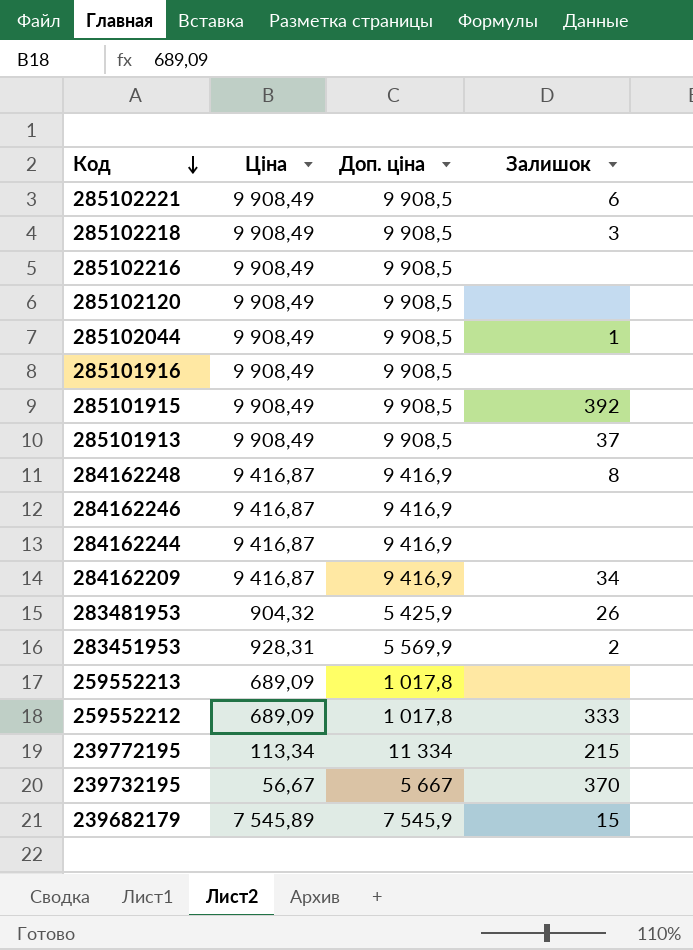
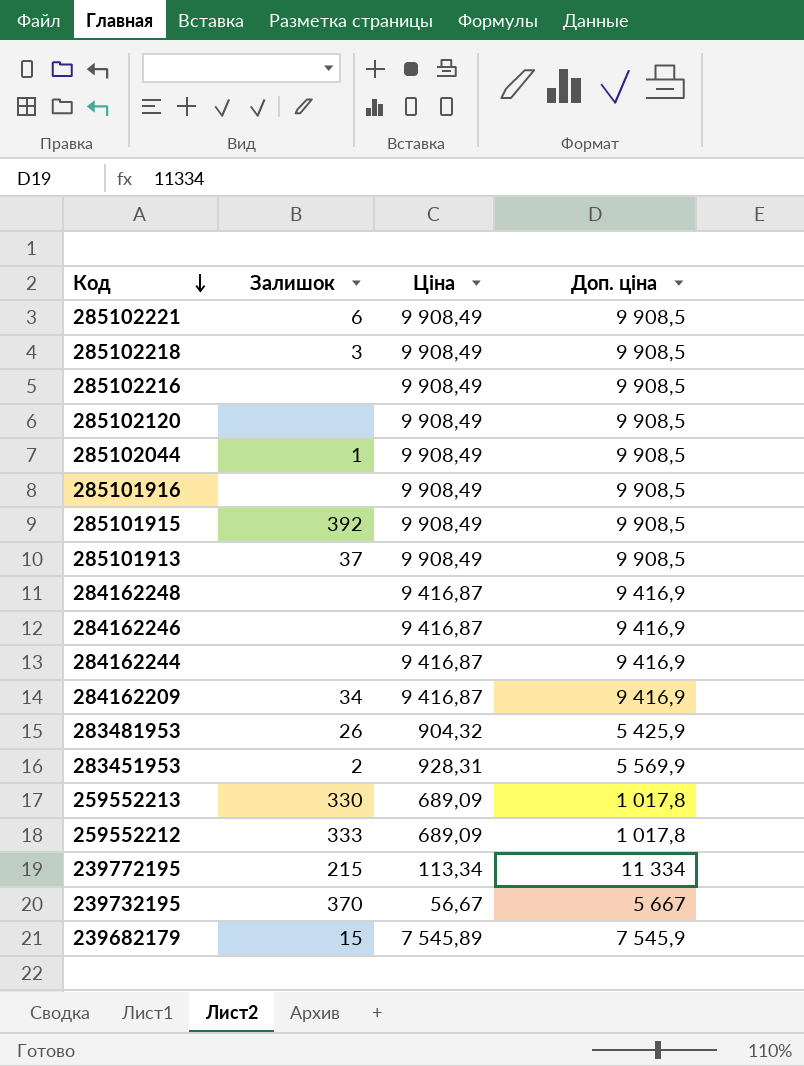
column Залишок | position: 4 -> 2
284162248 | Залишок: 8 -> none
259552213 | Залишок: none -> 330

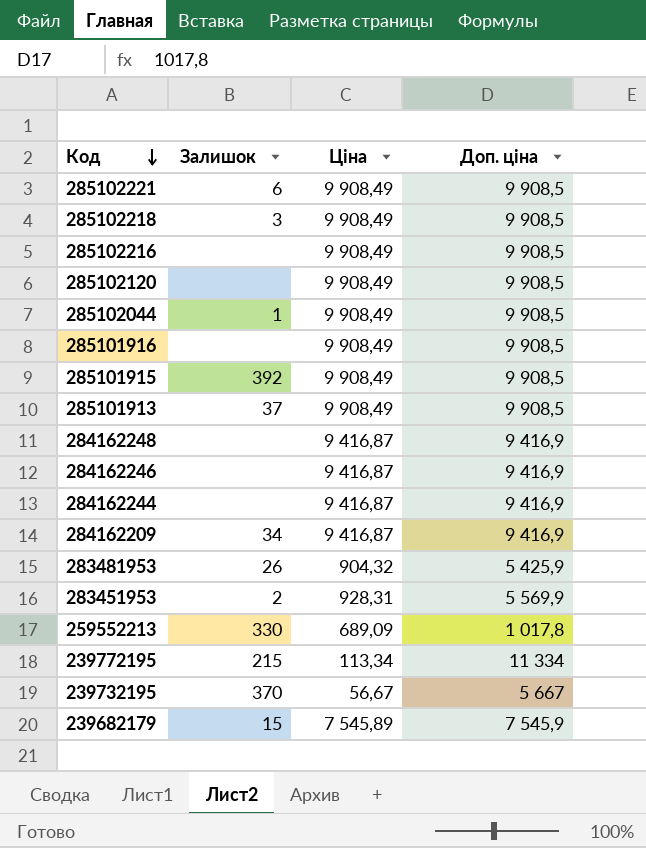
row 259552212: 333 | 689,09 | 1 017,8 -> none

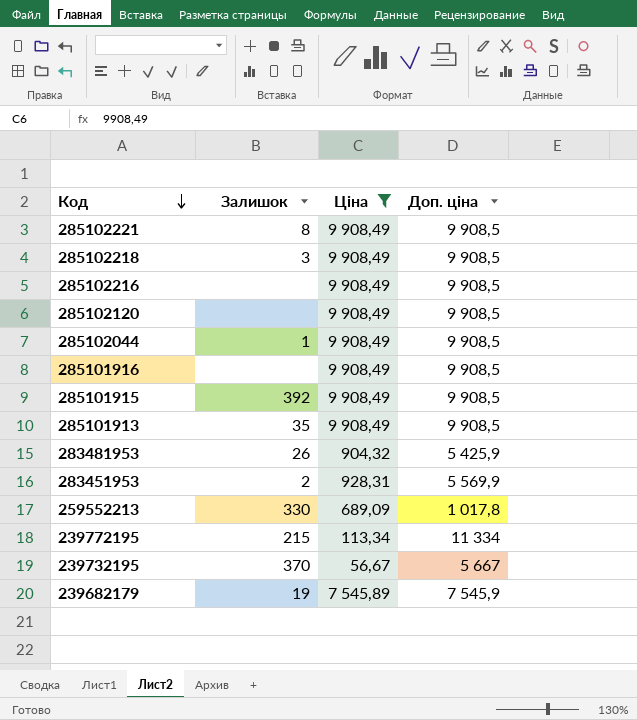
filter: none -> Ціна != 9 416,87
285102221 | Залишок: 6 -> 8
285101913 | Залишок: 37 -> 35
239682179 | Залишок: 15 -> 19

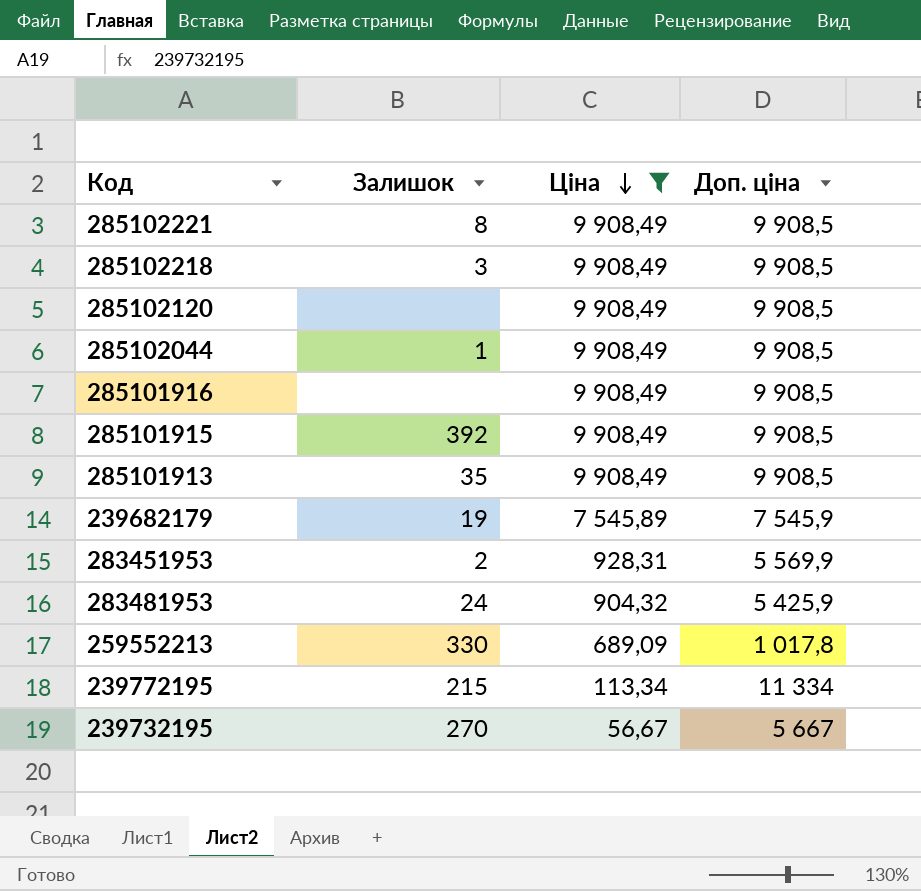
row order: Код descending -> Ціна descending
row 285102216: none | 9 908,49 | 9 908,5 -> none
283481953 | Залишок: 26 -> 24
239732195 | Залишок: 370 -> 270

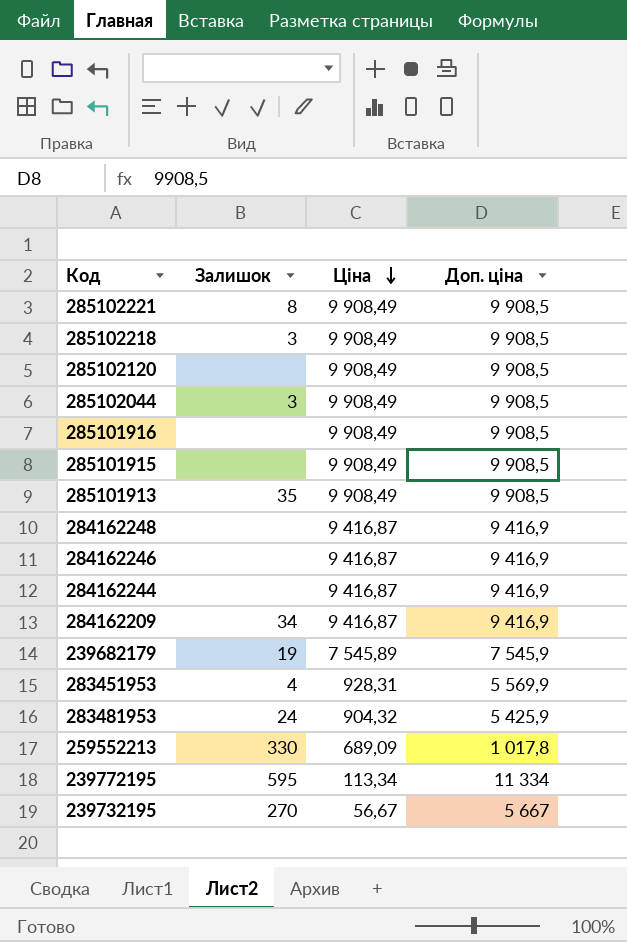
filter: Ціна != 9 416,87 -> none
285102044 | Залишок: 1 -> 3
285101915 | Залишок: 392 -> none
283451953 | Залишок: 2 -> 4
239772195 | Залишок: 215 -> 595

